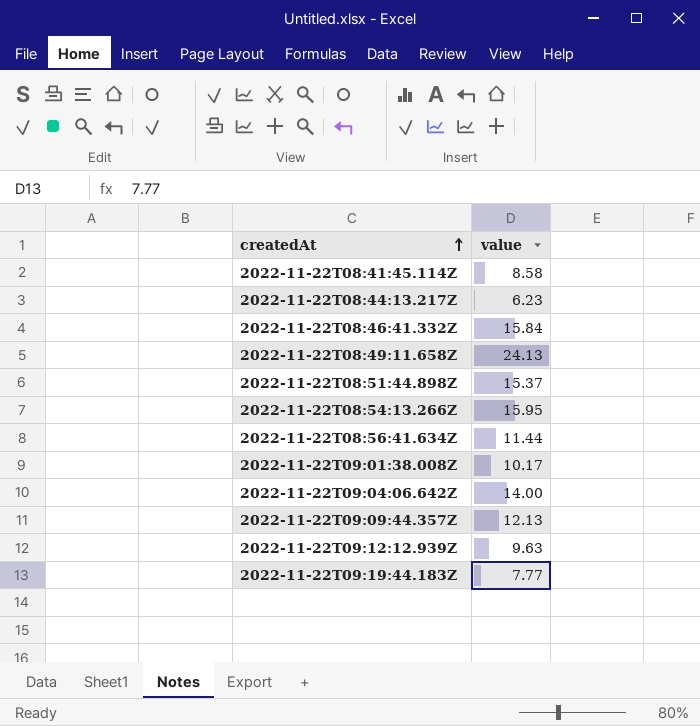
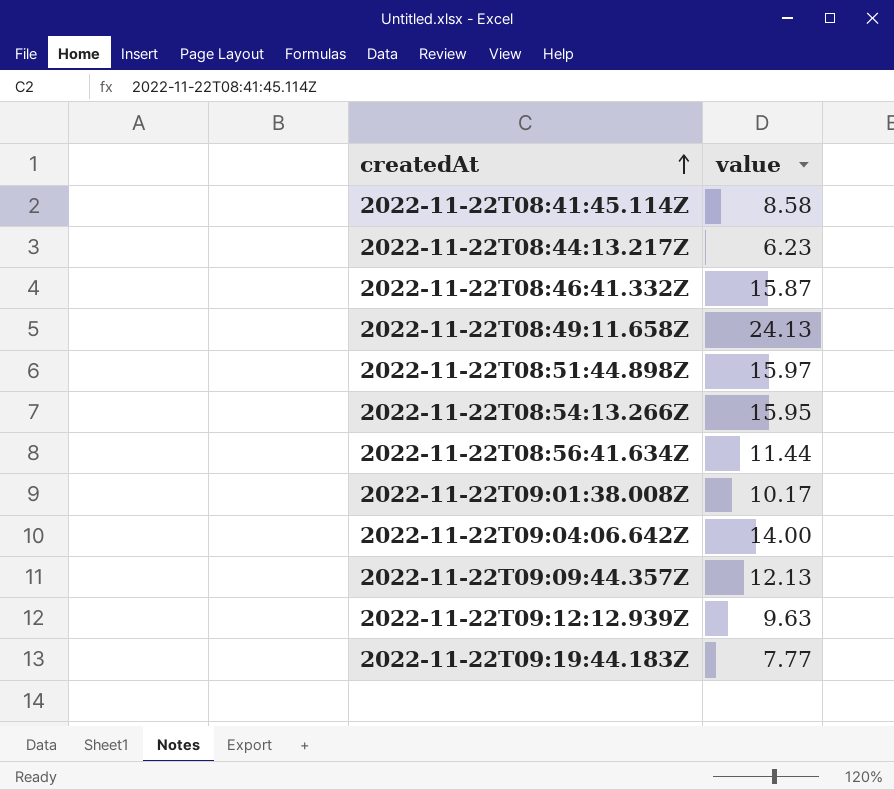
2022-11-22T08:46:41.332Z | value: 15.84 -> 15.87
2022-11-22T08:51:44.898Z | value: 15.37 -> 15.97

